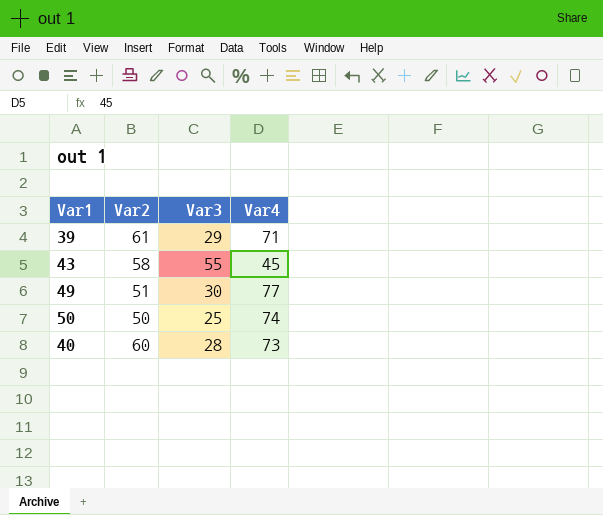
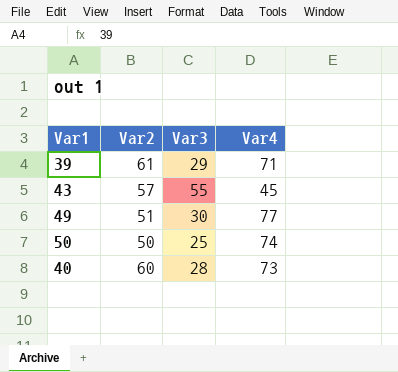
43 | Var2: 58 -> 57

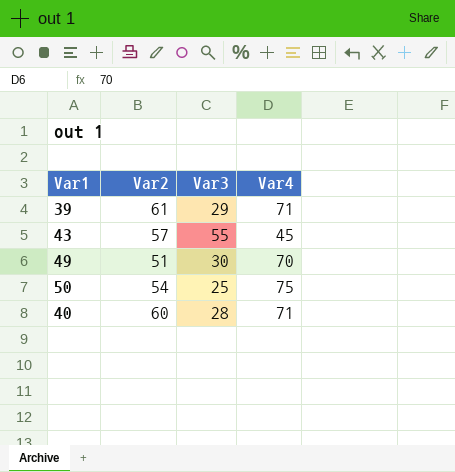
49 | Var4: 77 -> 70
50 | Var2: 50 -> 54
50 | Var4: 74 -> 75
40 | Var4: 73 -> 71

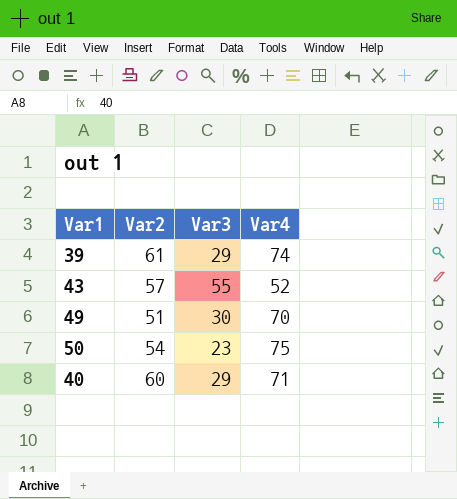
39 | Var4: 71 -> 74
43 | Var4: 45 -> 52
50 | Var3: 25 -> 23
40 | Var3: 28 -> 29

